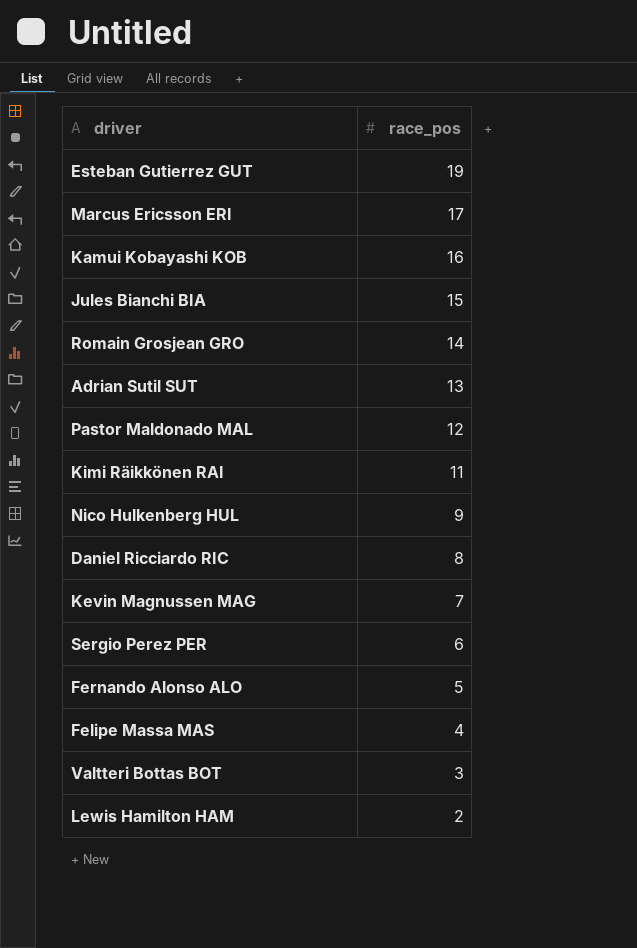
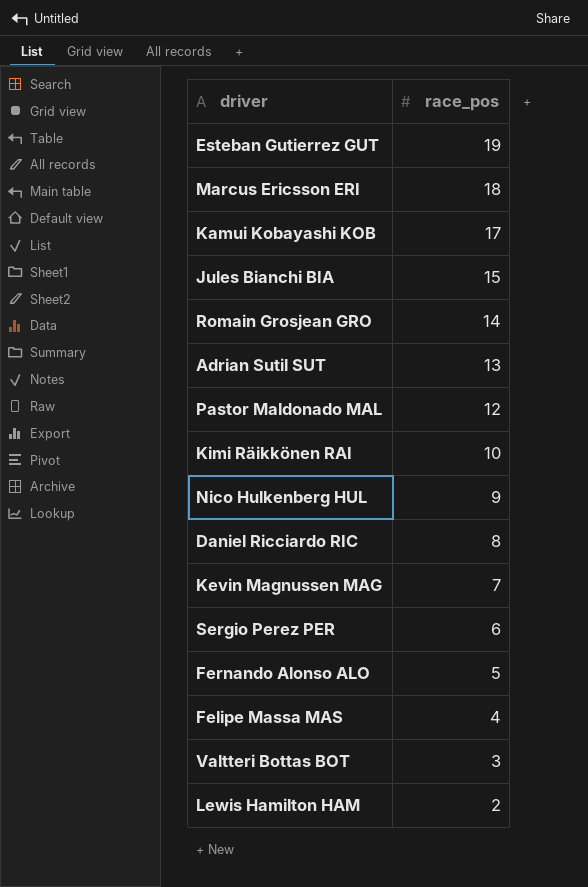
Marcus Ericsson ERI | race_pos: 17 -> 18
Kamui Kobayashi KOB | race_pos: 16 -> 17
Kimi Räikkönen RAI | race_pos: 11 -> 10

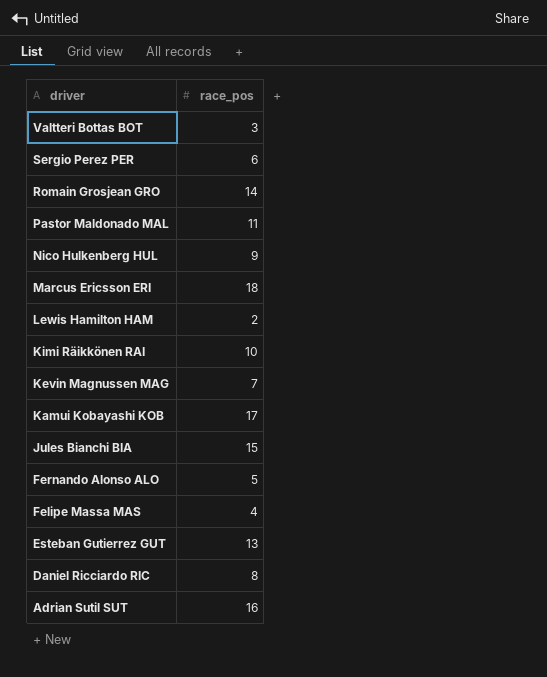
row order: race_pos descending -> driver descending
Pastor Maldonado MAL | race_pos: 12 -> 11
Esteban Gutierrez GUT | race_pos: 19 -> 13
Adrian Sutil SUT | race_pos: 13 -> 16

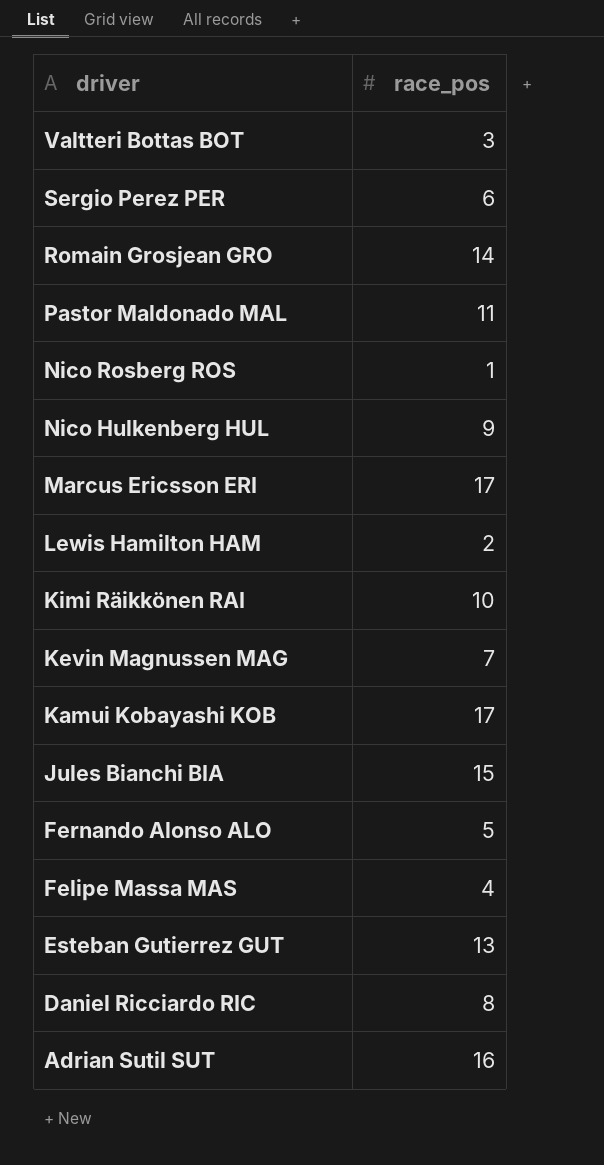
row Nico Rosberg ROS: none -> 1
Marcus Ericsson ERI | race_pos: 18 -> 17

